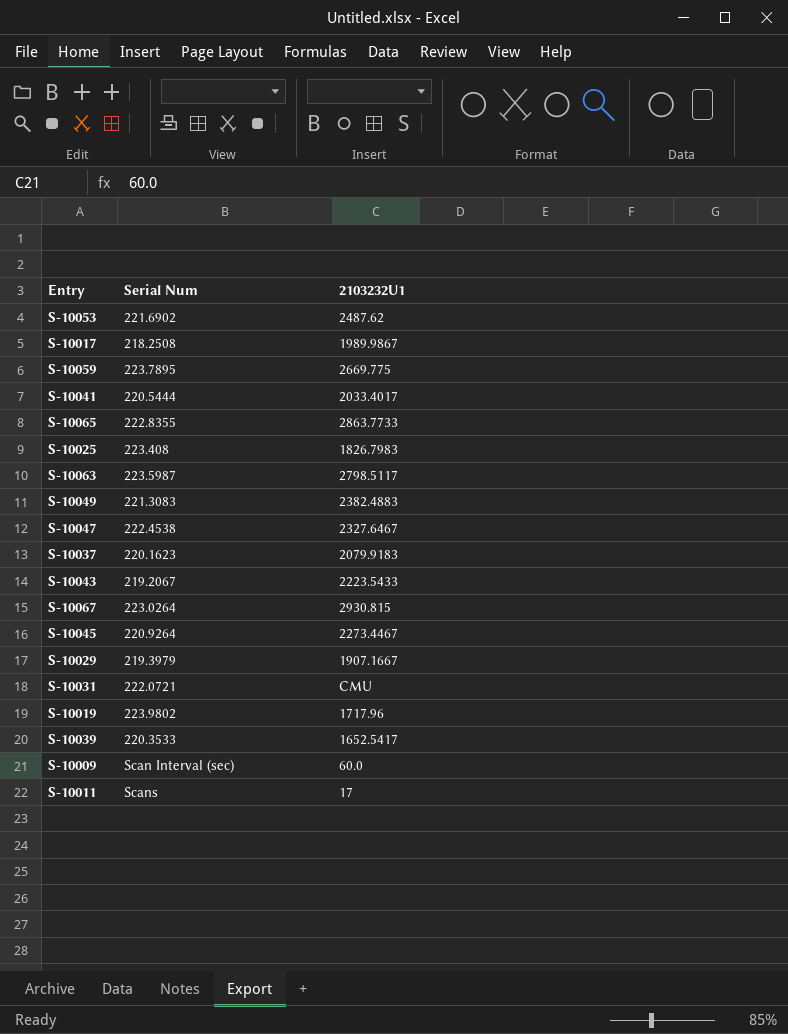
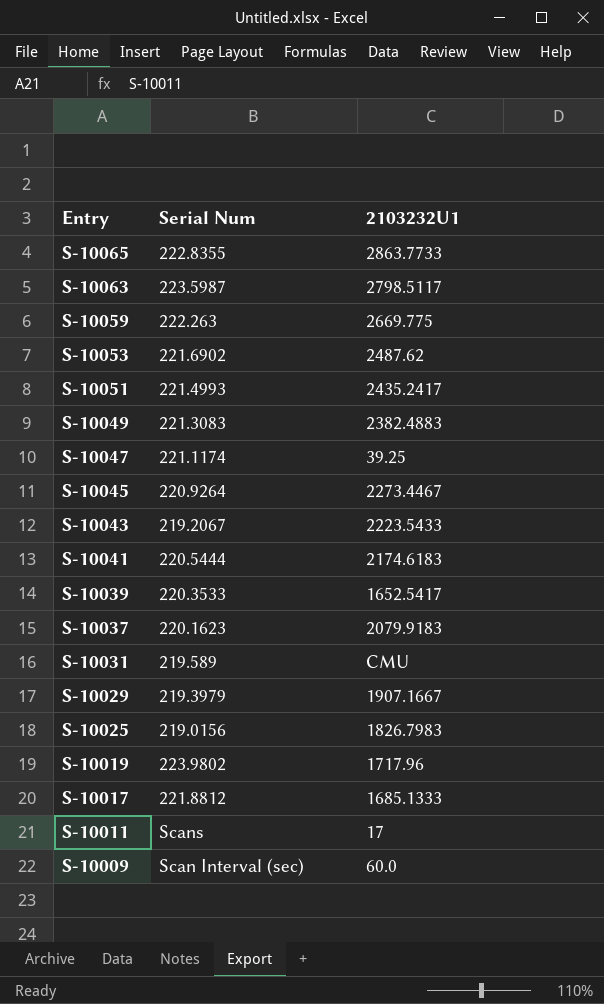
row order: none -> Entry descending
row S-10067: 223.0264 | 2930.815 -> none
S-10059 | Serial Num: 223.7895 -> 222.263
row S-10051: none -> 221.4993 | 2435.2417
S-10047 | Serial Num: 222.4538 -> 221.1174
S-10047 | 2103232U1: 2327.6467 -> 39.25
S-10041 | 2103232U1: 2033.4017 -> 2174.6183
S-10031 | Serial Num: 222.0721 -> 219.589
S-10025 | Serial Num: 223.408 -> 219.0156
S-10017 | Serial Num: 218.2508 -> 221.8812
S-10017 | 2103232U1: 1989.9867 -> 1685.1333

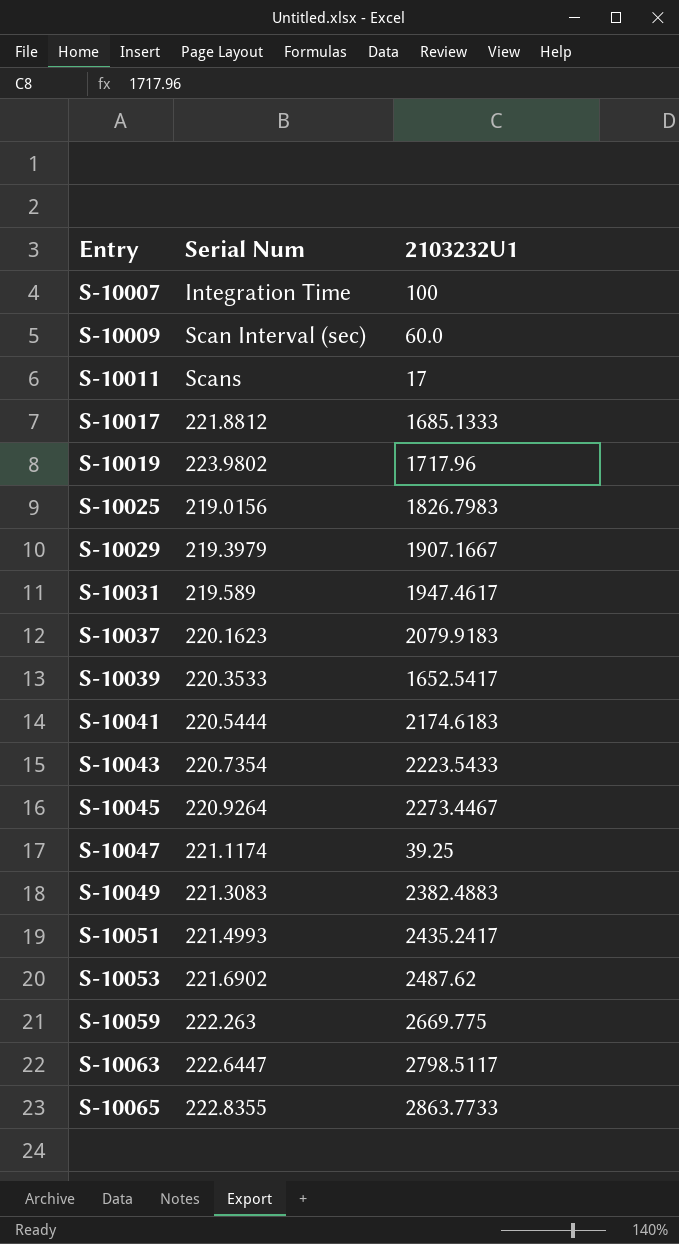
row order: Entry descending -> Entry ascending
row S-10007: none -> Integration Time | 100
S-10031 | 2103232U1: CMU -> 1947.4617
S-10043 | Serial Num: 219.2067 -> 220.7354
S-10063 | Serial Num: 223.5987 -> 222.6447

